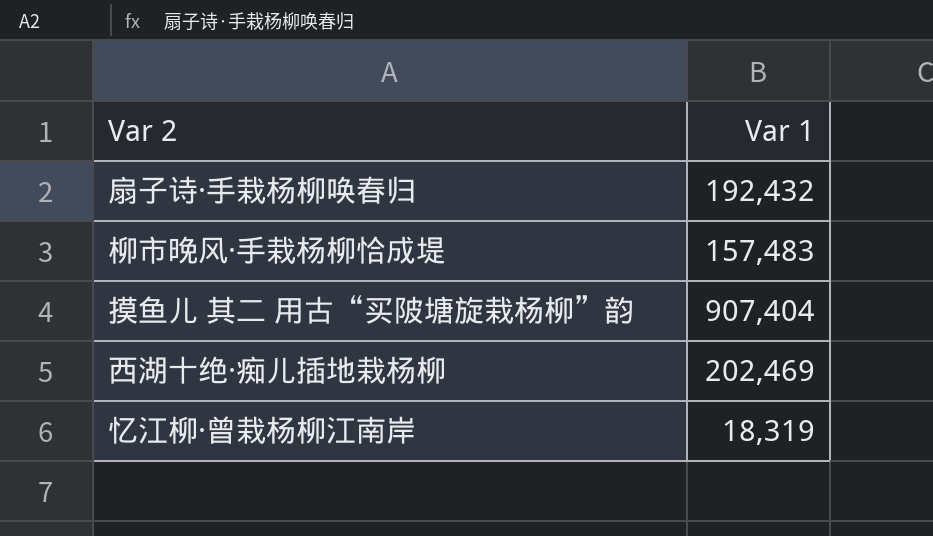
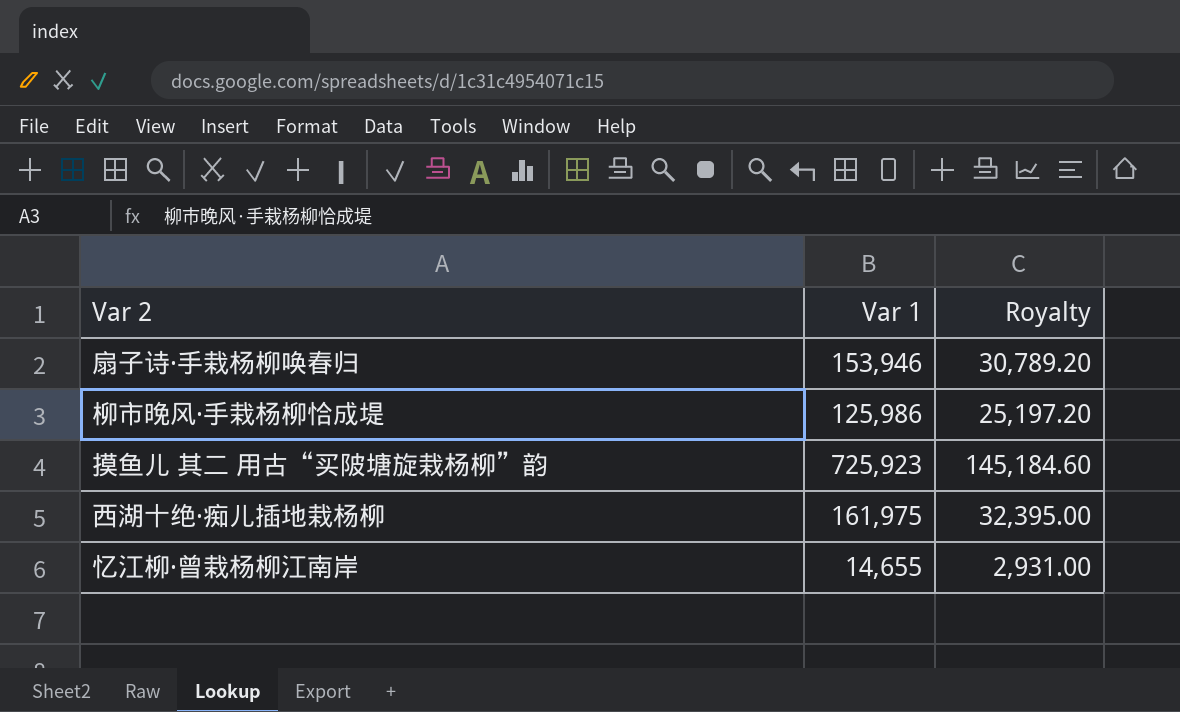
column Royalty | formula: none -> [Var 1] * 0.2
扇子诗·手栽杨柳唤春归 | Var 1: 192,432 -> 153,946
柳市晚风·手栽杨柳恰成堤 | Var 1: 157,483 -> 125,986
摸鱼儿 其二 用古“买陂塘旋栽杨柳”韵 | Var 1: 907,404 -> 725,923
西湖十绝·痴儿插地栽杨柳 | Var 1: 202,469 -> 161,975
忆江柳·曾栽杨柳江南岸 | Var 1: 18,319 -> 14,655

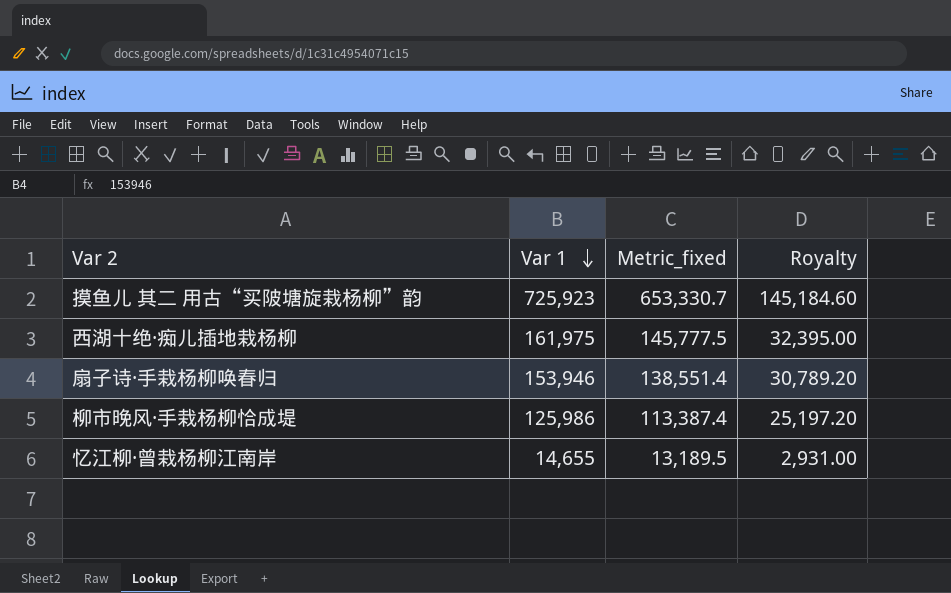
row order: none -> Var 1 descending
column Metric_fixed | formula: none -> [Var 1] * 0.9

